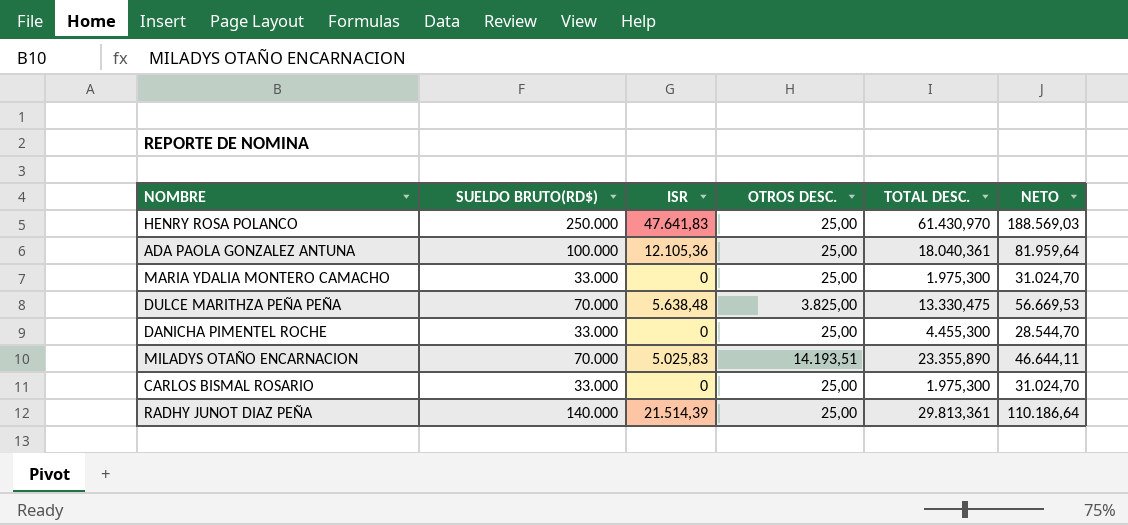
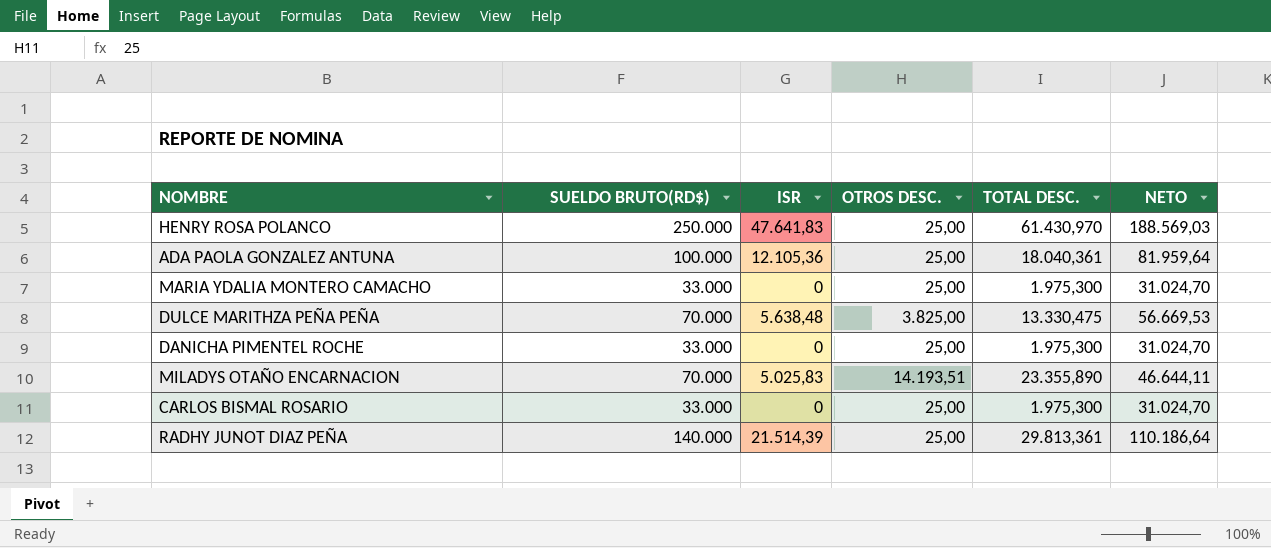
DANICHA PIMENTEL ROCHE | TOTAL DESC.: 4.455,300 -> 1.975,300
DANICHA PIMENTEL ROCHE | NETO: 28.544,70 -> 31.024,70

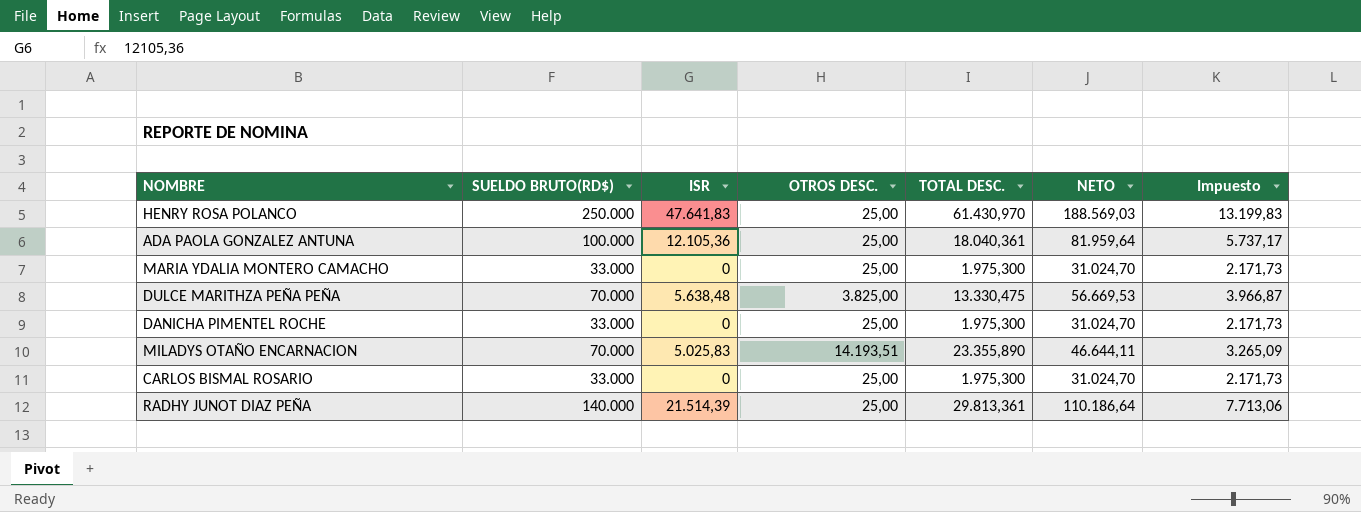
column Impuesto | formula: none -> [NETO] * 0,07

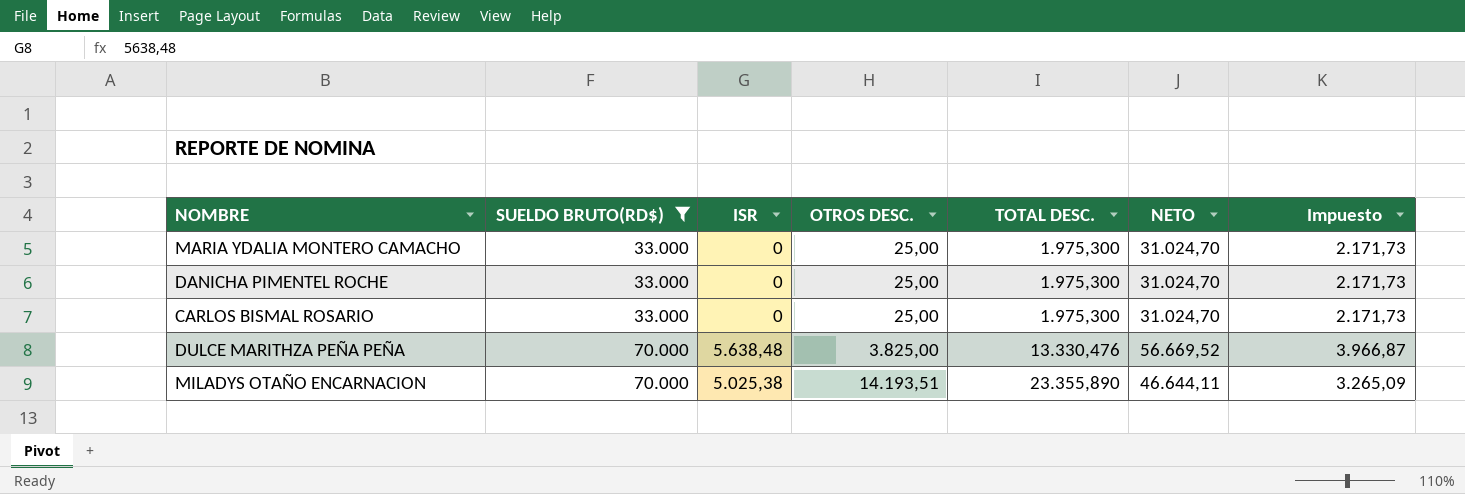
filter: none -> SUELDO BRUTO(RD$) <= 70.000
row order: none -> SUELDO BRUTO(RD$) ascending
DULCE MARITHZA PEÑA PEÑA | TOTAL DESC.: 13.330,475 -> 13.330,476
DULCE MARITHZA PEÑA PEÑA | NETO: 56.669,53 -> 56.669,52
MILADYS OTAÑO ENCARNACION | ISR: 5.025,83 -> 5.025,38

